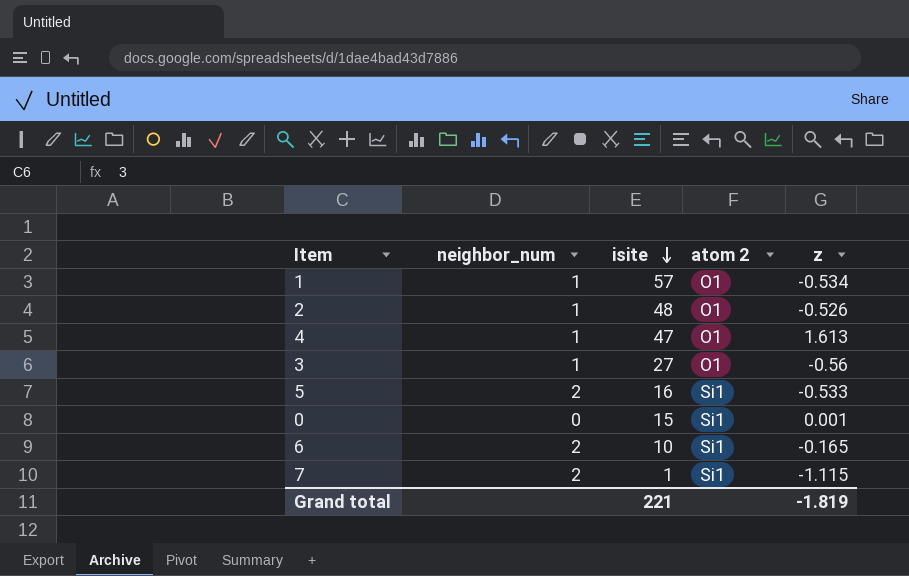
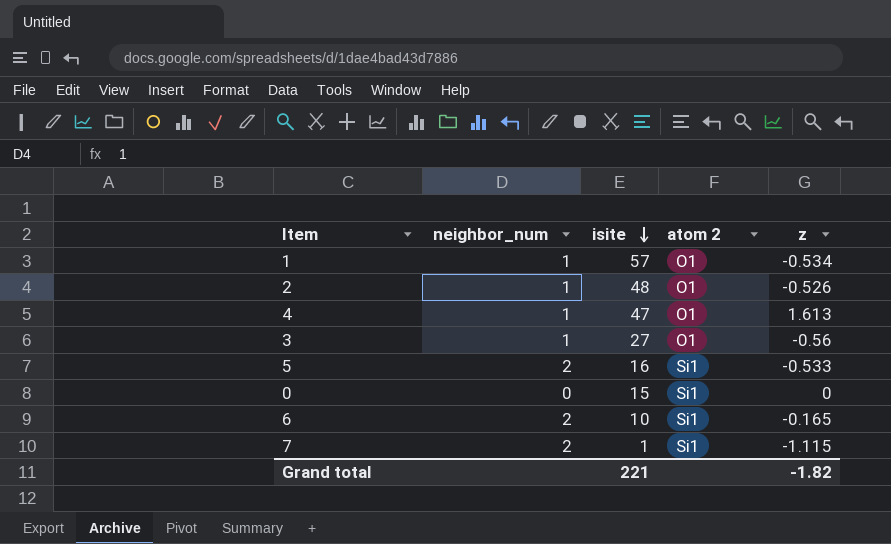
0 | z: 0.001 -> 0
Grand total | z: -1.819 -> -1.82

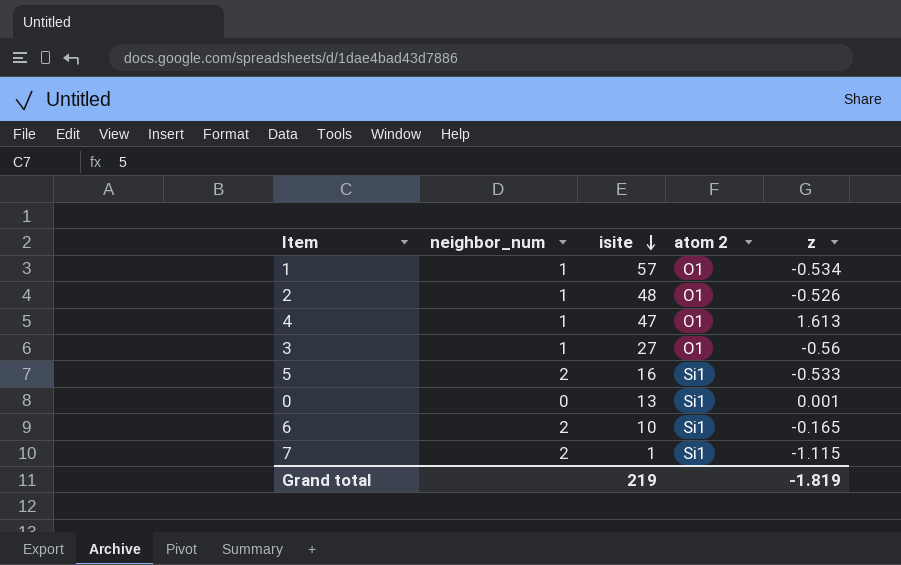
0 | isite: 15 -> 13
0 | z: 0 -> 0.001
Grand total | isite: 221 -> 219
Grand total | z: -1.82 -> -1.819

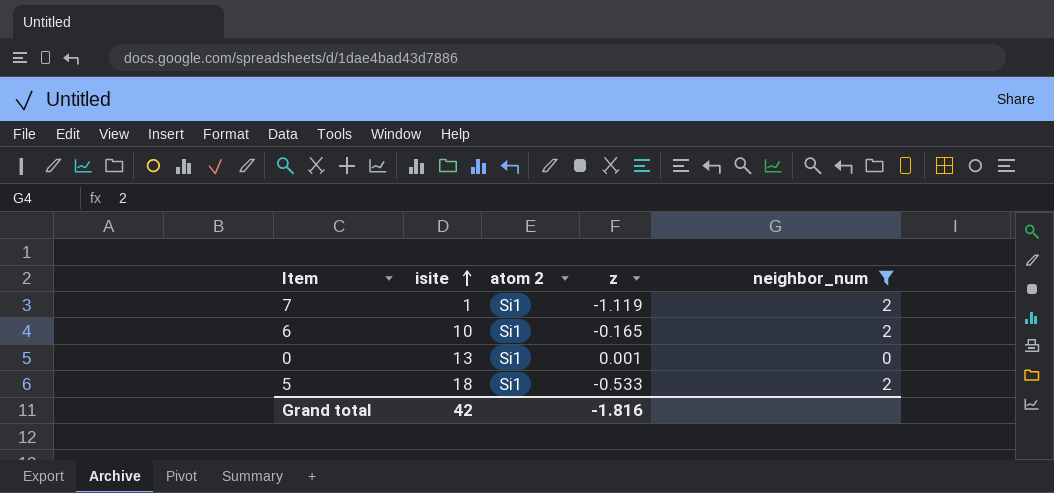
filter: none -> neighbor_num != 1
row order: isite descending -> isite ascending
column neighbor_num | position: 2 -> 5
7 | z: -1.115 -> -1.119
5 | isite: 16 -> 18
Grand total | isite: 219 -> 42
Grand total | z: -1.819 -> -1.816

